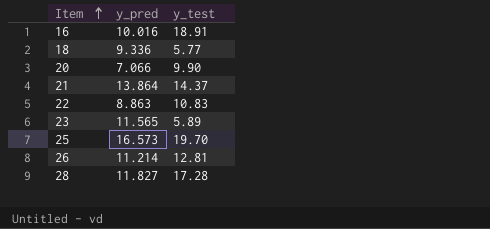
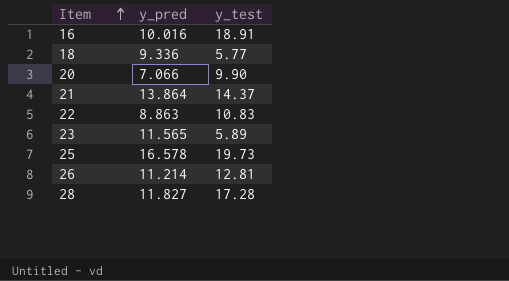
25 | y_pred: 16.573 -> 16.578
25 | y_test: 19.70 -> 19.73

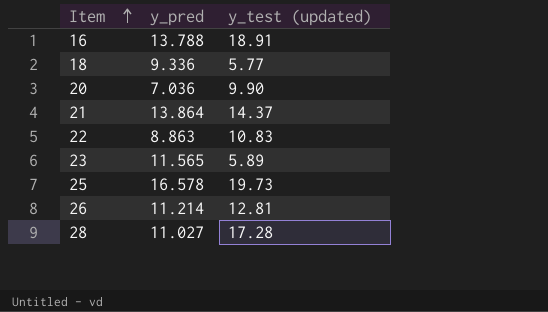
column name: y_test -> y_test (updated)
16 | y_pred: 10.016 -> 13.788
20 | y_pred: 7.066 -> 7.036
28 | y_pred: 11.827 -> 11.027

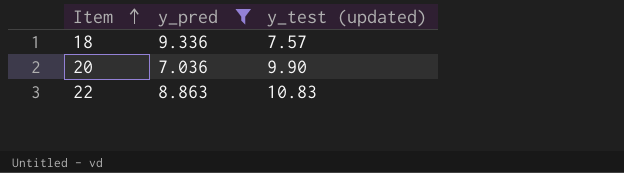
filter: none -> y_pred <= 9.336
18 | y_test (updated): 5.77 -> 7.57

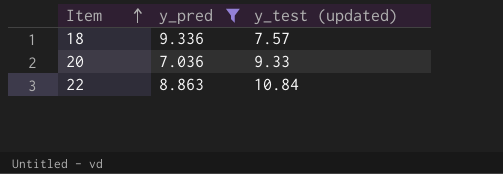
20 | y_test (updated): 9.90 -> 9.33
22 | y_test (updated): 10.83 -> 10.84

